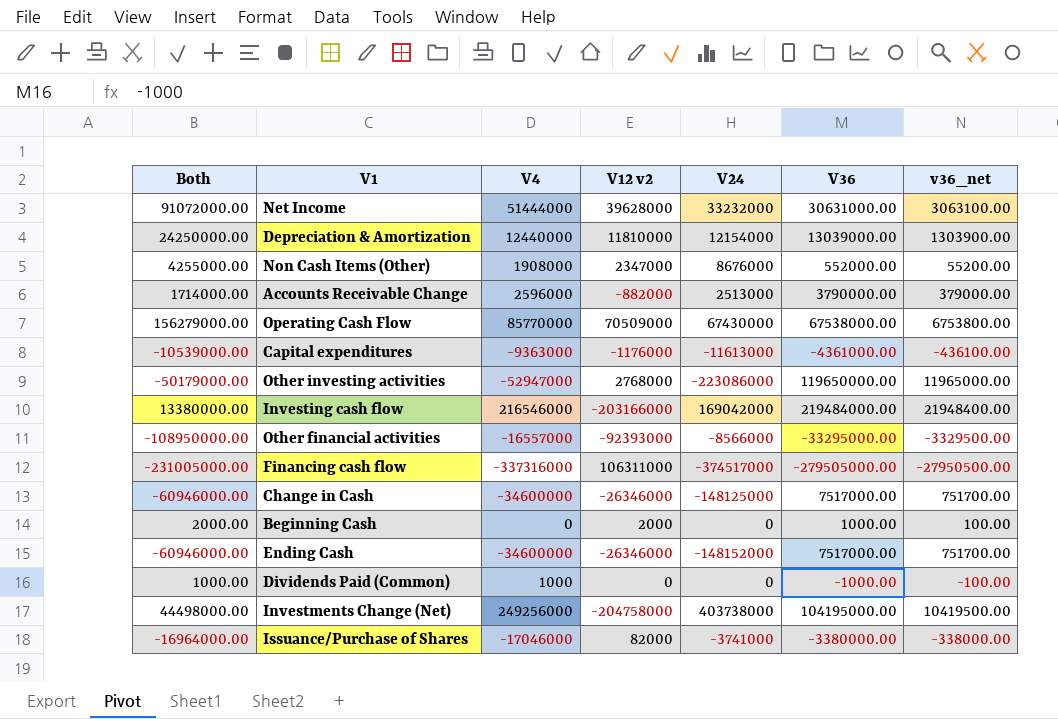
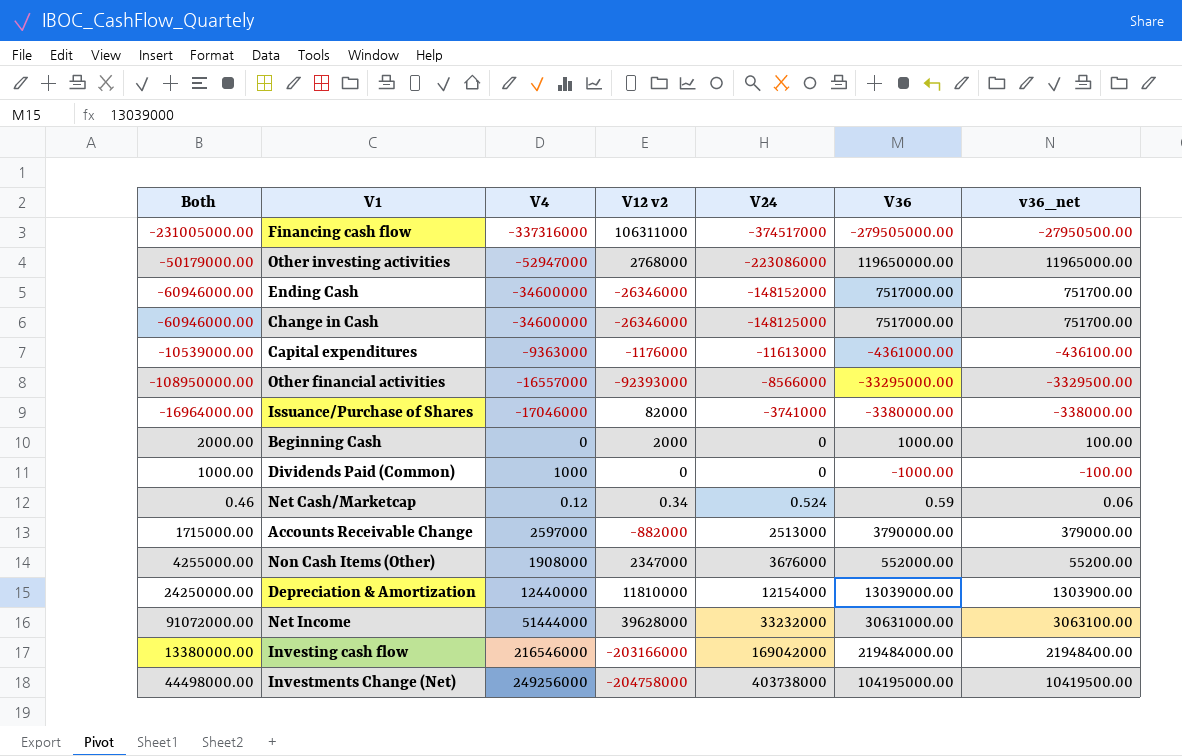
row order: none -> V24 ascending
row Operating Cash Flow: 156279000.00 | 85770000 | 70509000 | 67430000 | 67538000.00 | 6753800.00 -> none
row Net Cash/Marketcap: none -> 0.46 | 0.12 | 0.34 | 0.524 | 0.59 | 0.06
Accounts Receivable Change | Both: 1714000.00 -> 1715000.00
Accounts Receivable Change | V4: 2596000 -> 2597000
Non Cash Items (Other) | V24: 8676000 -> 3676000

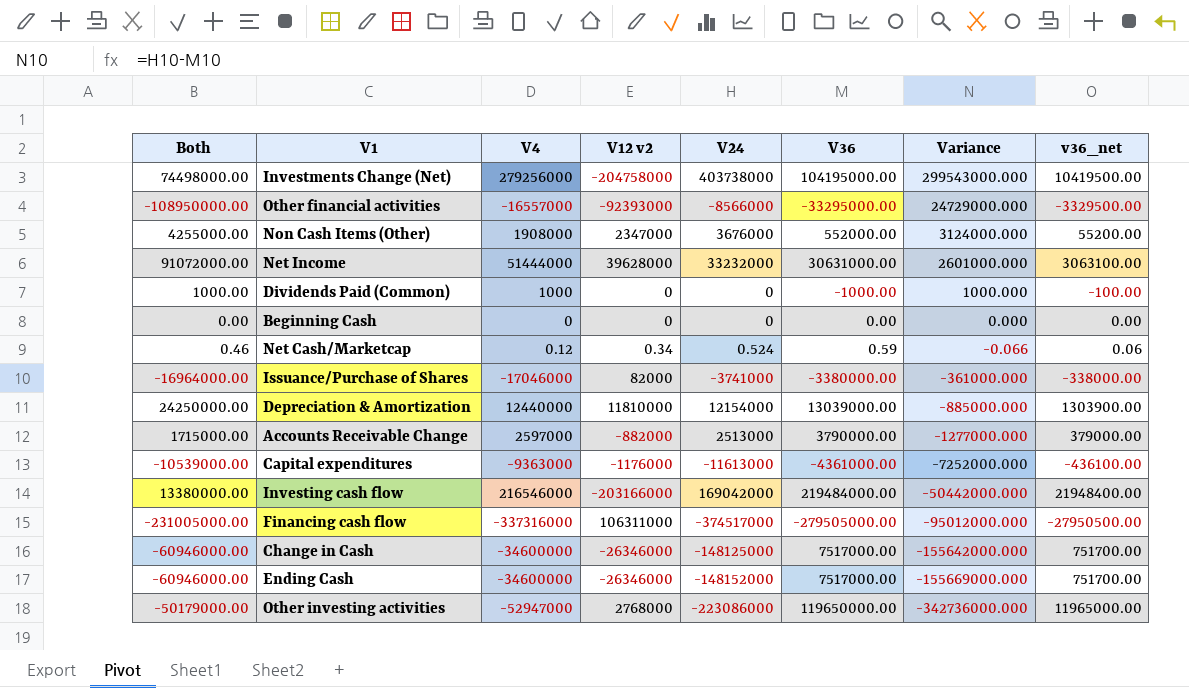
row order: V24 ascending -> Variance descending
column Variance | formula: none -> [V24] - [V36]
Investments Change (Net) | Both: 44498000.00 -> 74498000.00
Investments Change (Net) | V4: 249256000 -> 279256000
Beginning Cash | Both: 2000.00 -> 0.00
Beginning Cash | V12 v2: 2000 -> 0
Beginning Cash | V36: 1000.00 -> 0.00
Beginning Cash | v36_net: 100.00 -> 0.00

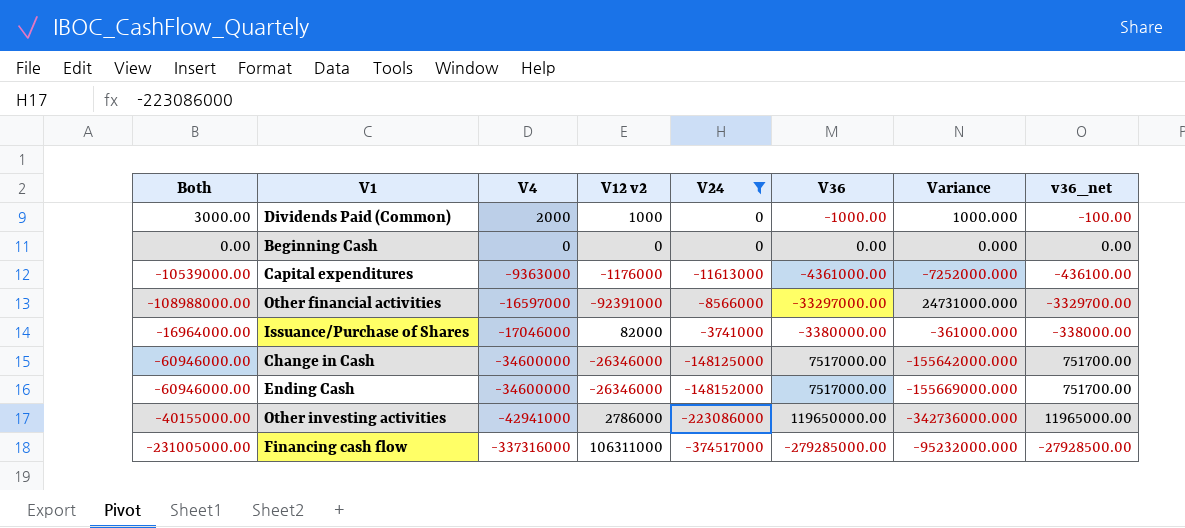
filter: none -> V24 <= 0
row order: Variance descending -> V4 descending
Dividends Paid (Common) | Both: 1000.00 -> 3000.00
Dividends Paid (Common) | V4: 1000 -> 2000
Dividends Paid (Common) | V12 v2: 0 -> 1000
Other financial activities | Both: -108950000.00 -> -108988000.00
Other financial activities | V4: -16557000 -> -16597000
Other financial activities | V12 v2: -92393000 -> -92391000
Other financial activities | V36: -33295000.00 -> -33297000.00
Other financial activities | Variance: 24729000.000 -> 24731000.000
Other financial activities | v36_net: -3329500.00 -> -3329700.00
Other investing activities | Both: -50179000.00 -> -40155000.00
Other investing activities | V4: -52947000 -> -42941000
Other investing activities | V12 v2: 2768000 -> 2786000
Financing cash flow | V36: -279505000.00 -> -279285000.00
Financing cash flow | Variance: -95012000.000 -> -95232000.000
Financing cash flow | v36_net: -27950500.00 -> -27928500.00

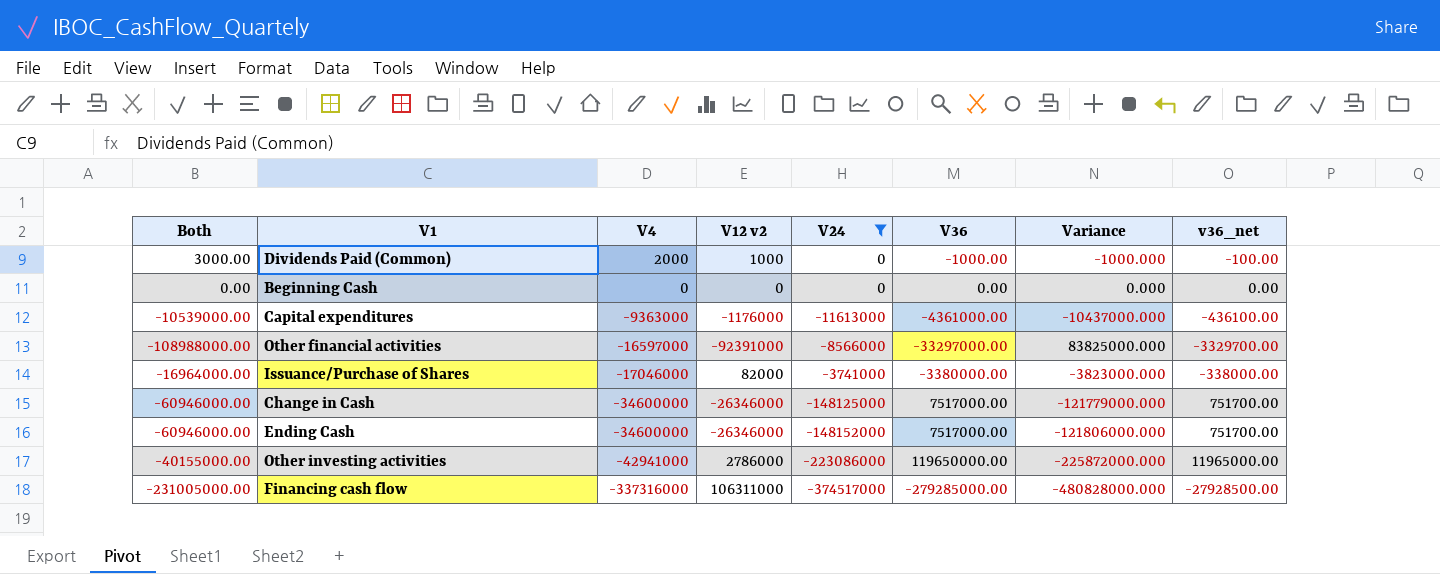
column Variance | formula: [V24] - [V36] -> [V24] - [V12 v2]

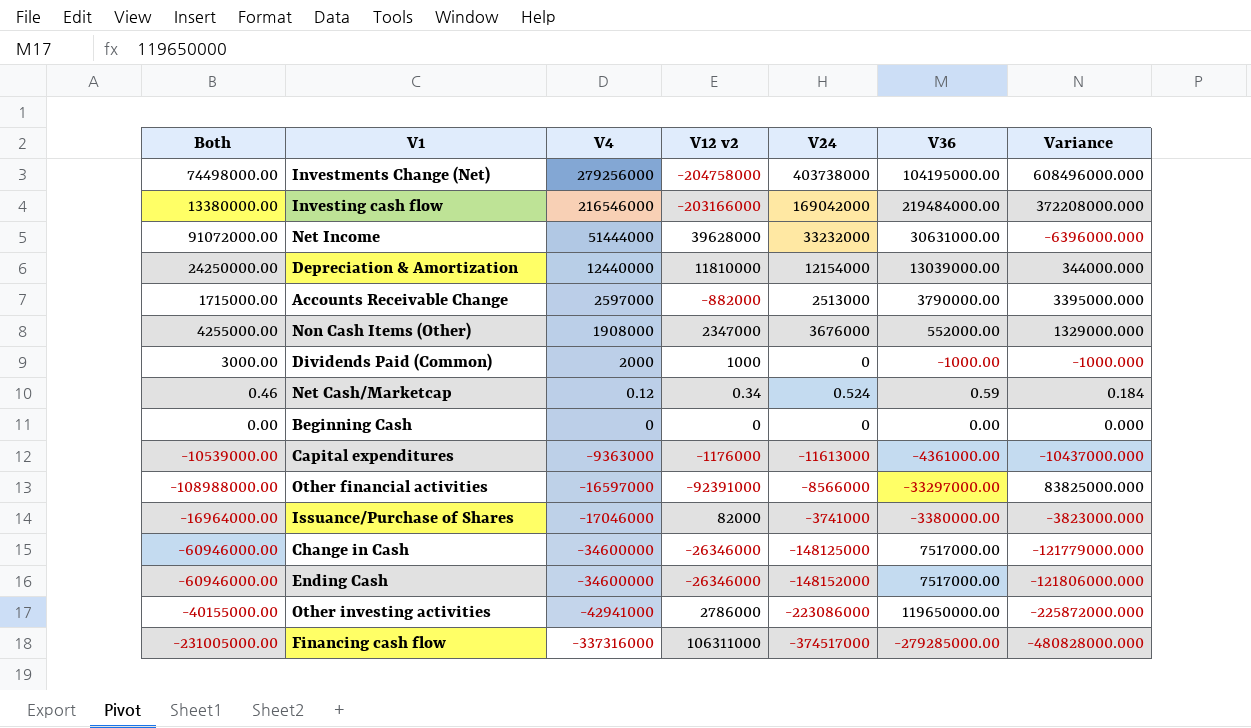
filter: V24 <= 0 -> none
column v36_net | formula: [V36] * 0.1 -> none

